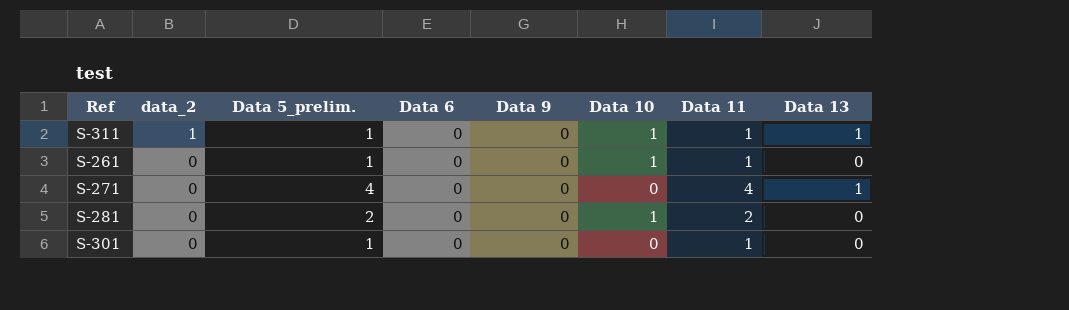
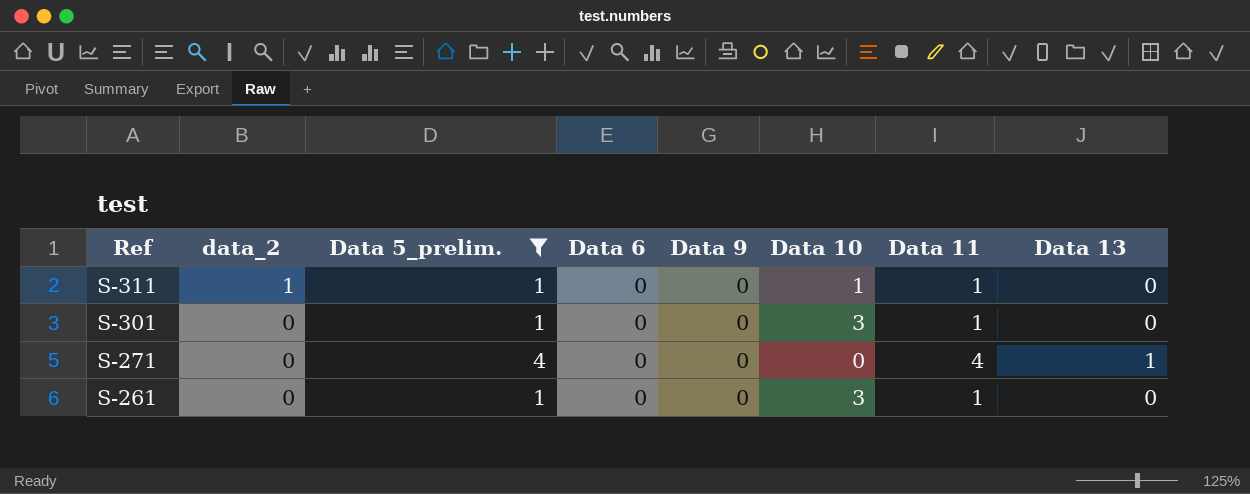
filter: none -> Data 5_prelim. != 2
row order: data_2 descending -> Ref descending
S-311 | Data 13: 1 -> 0
S-301 | Data 10: 0 -> 3
S-261 | Data 10: 1 -> 3

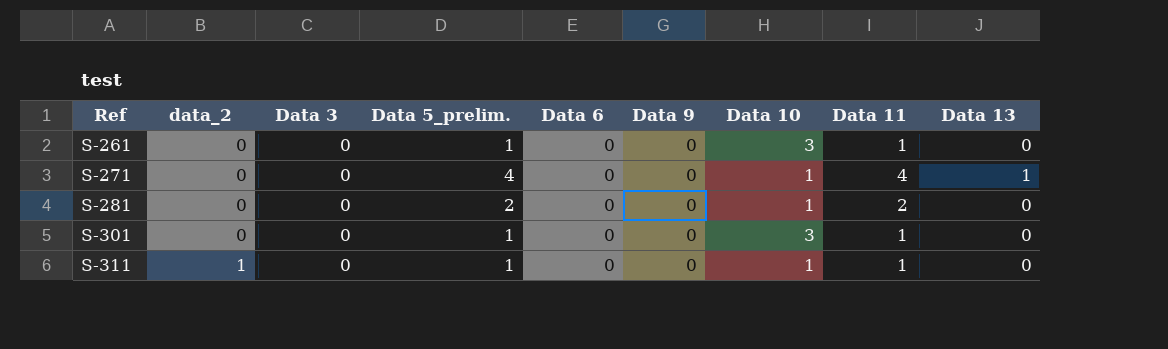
filter: Data 5_prelim. != 2 -> none
row order: Ref descending -> Ref ascending
column Data 3 | position: none -> 3
S-271 | Data 10: 0 -> 1

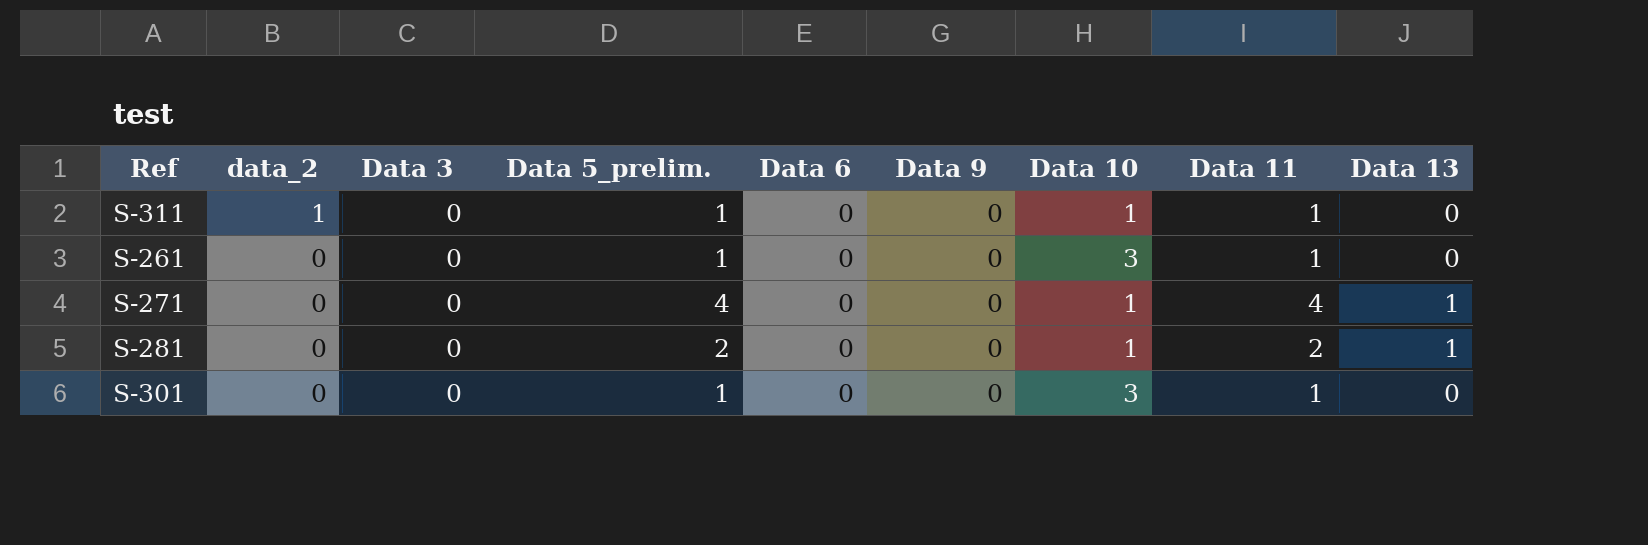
row order: Ref ascending -> data_2 descending
S-281 | Data 13: 0 -> 1

